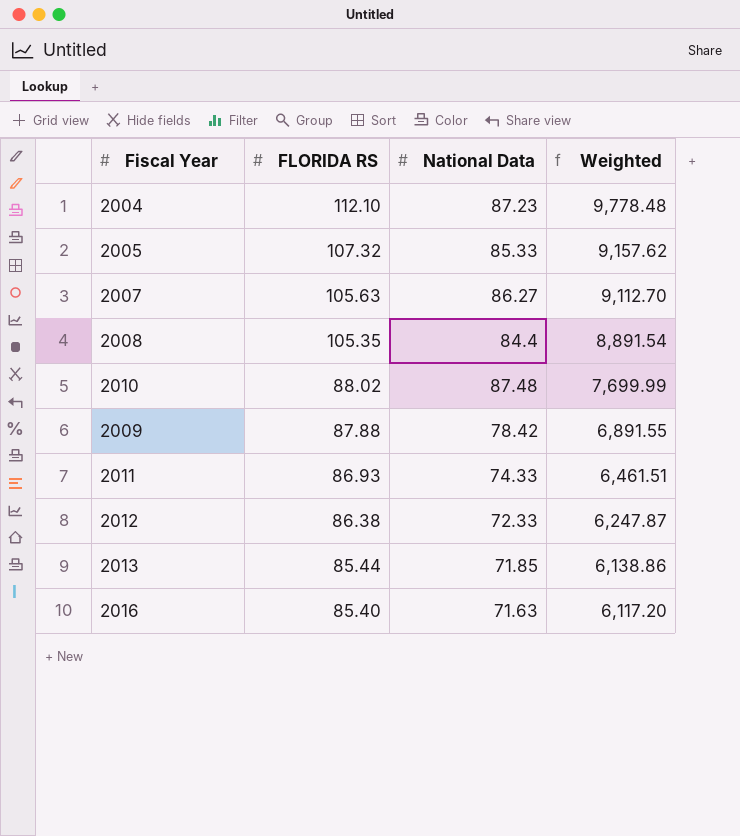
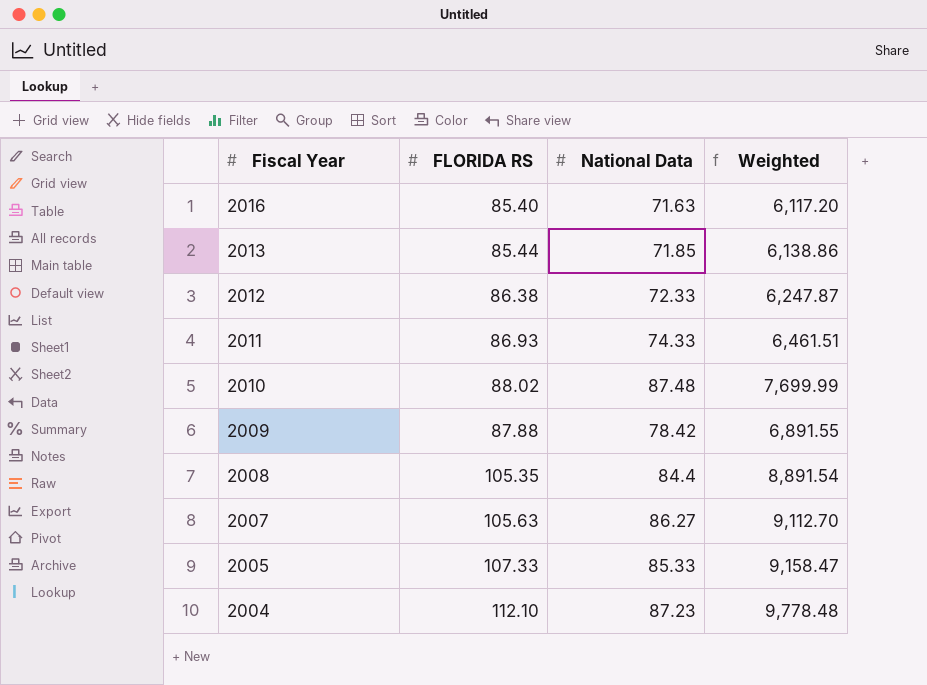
row order: FLORIDA RS descending -> Fiscal Year descending
2005 | FLORIDA RS: 107.32 -> 107.33
2005 | Weighted: 9,157.62 -> 9,158.47

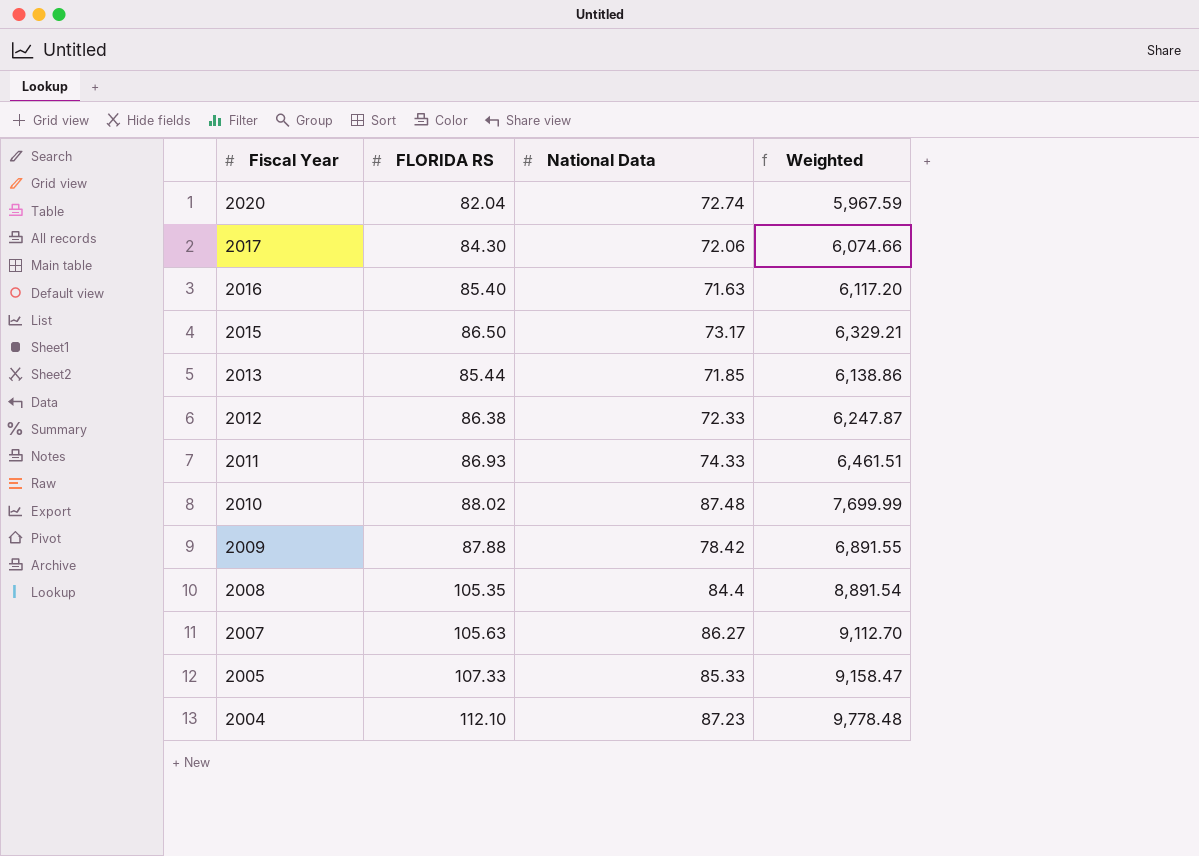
row 2020: none -> 82.04 | 72.74 | 5,967.59
row 2017: none -> 84.30 | 72.06 | 6,074.66
row 2015: none -> 86.50 | 73.17 | 6,329.21

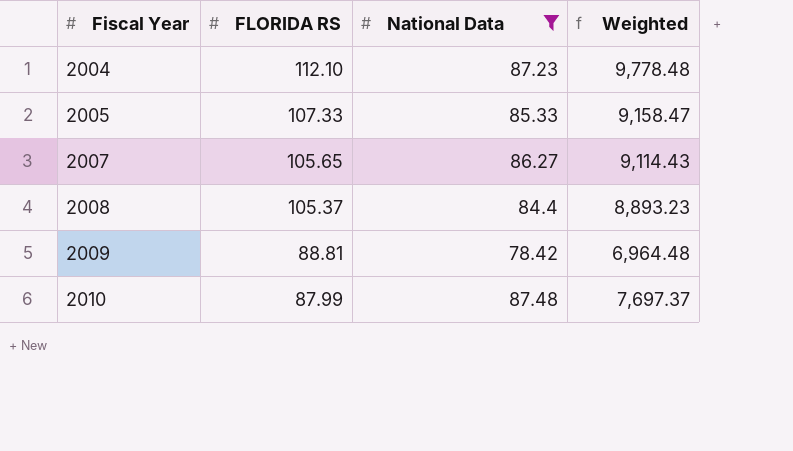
filter: none -> National Data >= 78.42
row order: Fiscal Year descending -> Fiscal Year ascending
2007 | FLORIDA RS: 105.63 -> 105.65
2007 | Weighted: 9,112.70 -> 9,114.43
2008 | FLORIDA RS: 105.35 -> 105.37
2008 | Weighted: 8,891.54 -> 8,893.23
2009 | FLORIDA RS: 87.88 -> 88.81
2009 | Weighted: 6,891.55 -> 6,964.48
2010 | FLORIDA RS: 88.02 -> 87.99
2010 | Weighted: 7,699.99 -> 7,697.37

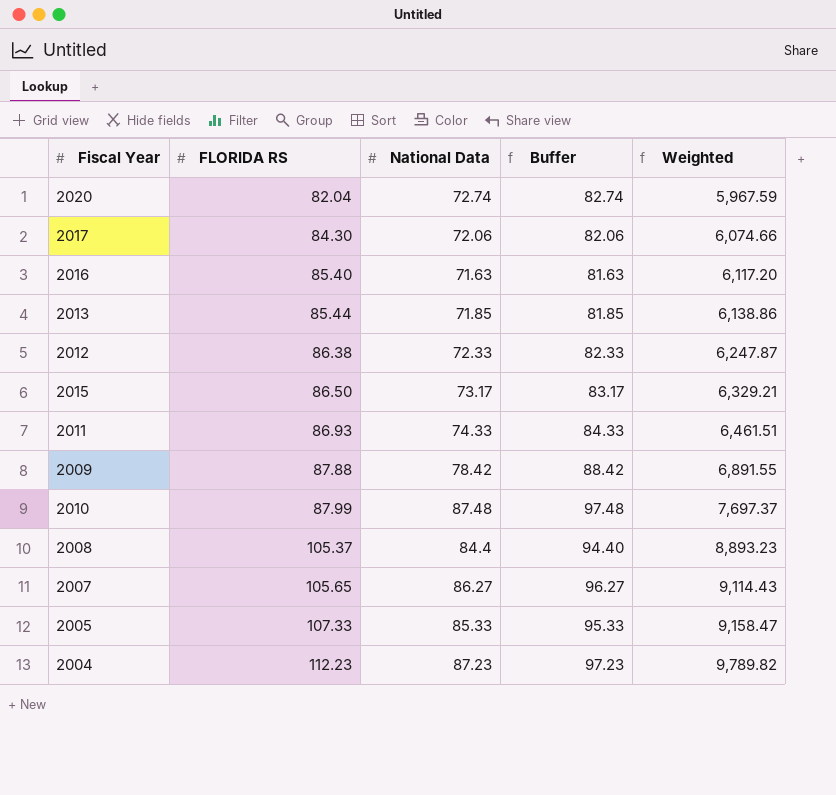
filter: National Data >= 78.42 -> none
row order: Fiscal Year ascending -> FLORIDA RS ascending
column Buffer | formula: none -> [National Data] + 10
2009 | FLORIDA RS: 88.81 -> 87.88
2009 | Weighted: 6,964.48 -> 6,891.55
2004 | FLORIDA RS: 112.10 -> 112.23
2004 | Weighted: 9,778.48 -> 9,789.82

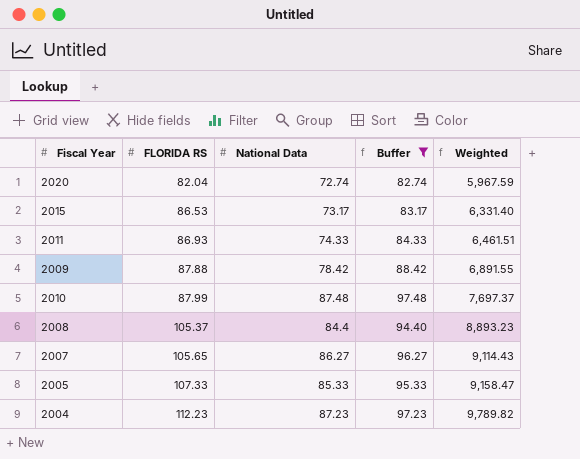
filter: none -> Buffer >= 82.74
2015 | FLORIDA RS: 86.50 -> 86.53
2015 | Weighted: 6,329.21 -> 6,331.40

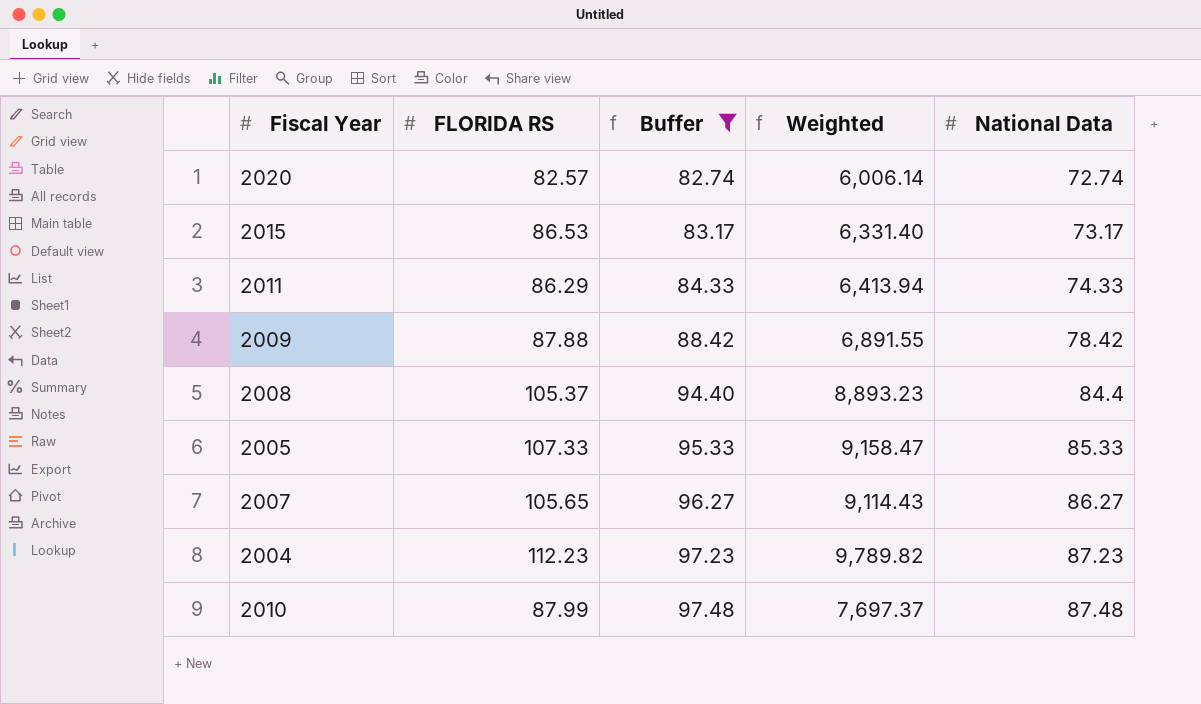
row order: FLORIDA RS ascending -> Buffer ascending
column National Data | position: 3 -> 5
2020 | FLORIDA RS: 82.04 -> 82.57
2020 | Weighted: 5,967.59 -> 6,006.14
2011 | FLORIDA RS: 86.93 -> 86.29
2011 | Weighted: 6,461.51 -> 6,413.94

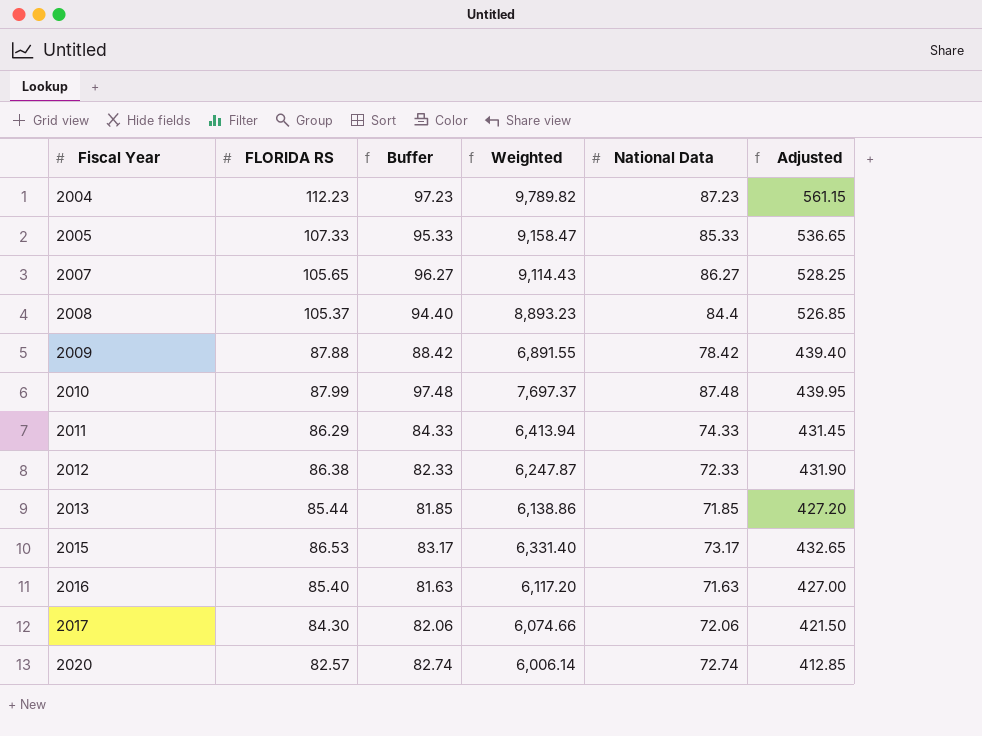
filter: Buffer >= 82.74 -> none
row order: Buffer ascending -> Fiscal Year ascending
column Adjusted | formula: none -> [FLORIDA RS] * 5

